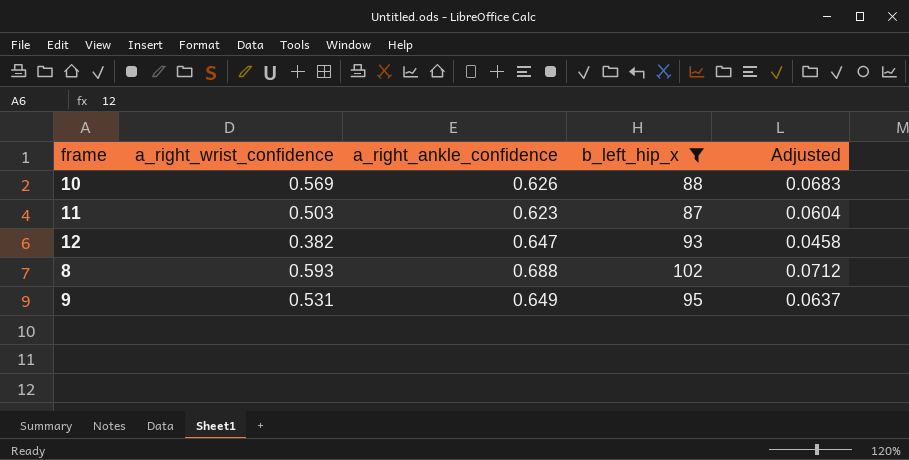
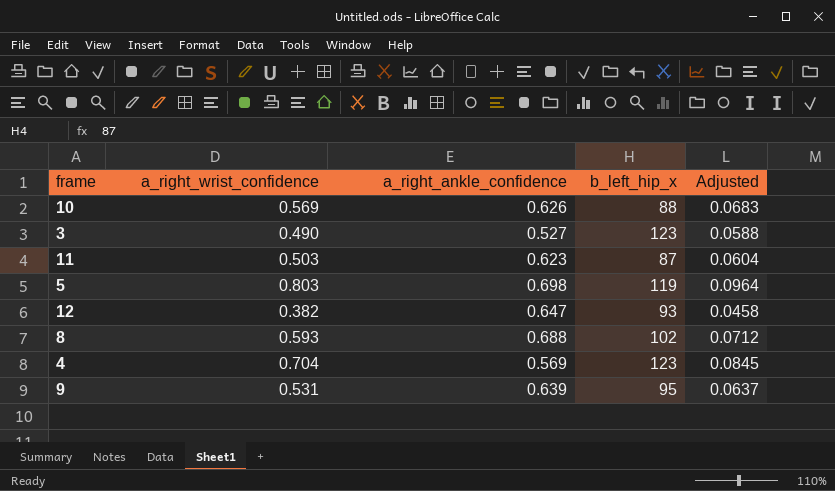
filter: b_left_hip_x <= 102 -> none
9 | a_right_ankle_confidence: 0.649 -> 0.639

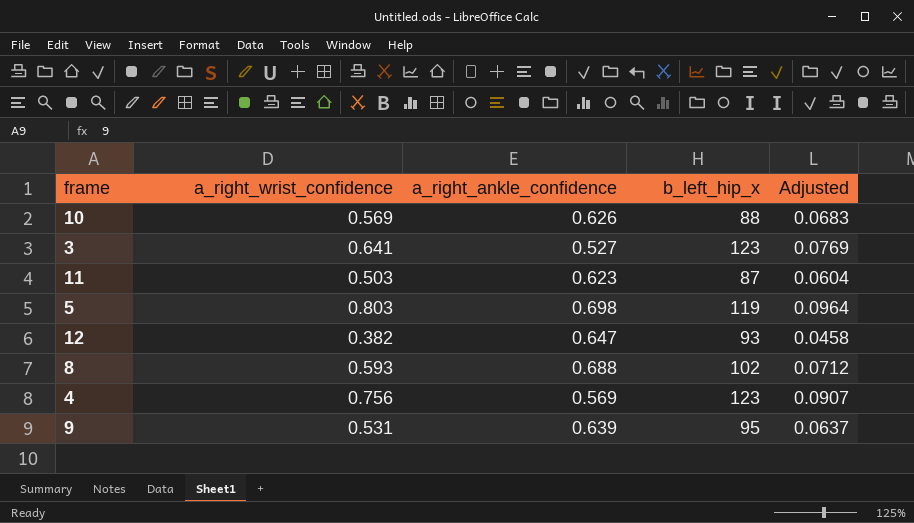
3 | a_right_wrist_confidence: 0.490 -> 0.641
3 | Adjusted: 0.0588 -> 0.0769
4 | a_right_wrist_confidence: 0.704 -> 0.756
4 | Adjusted: 0.0845 -> 0.0907

